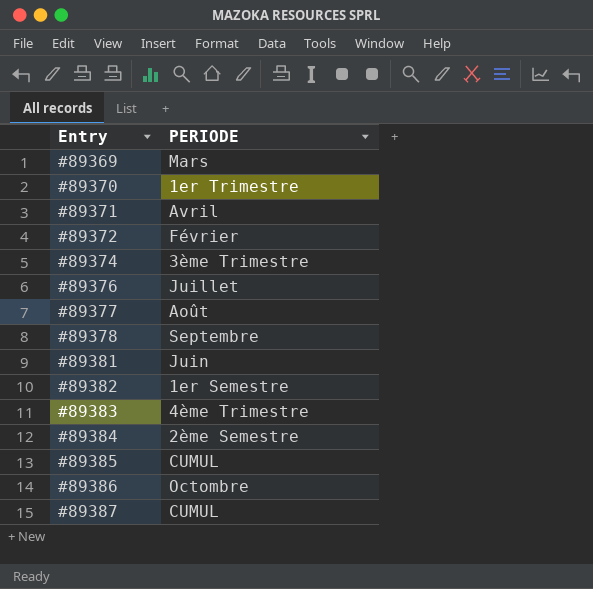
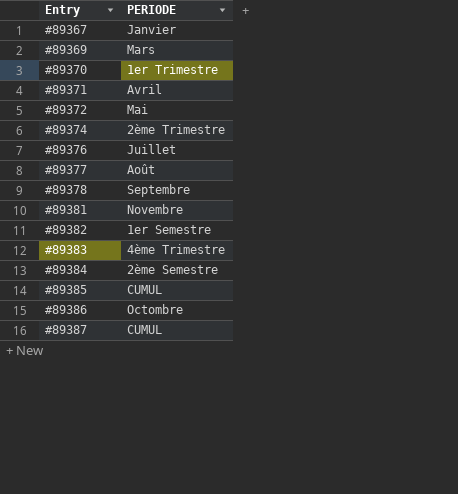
row #89367: none -> Janvier
#89372 | PERIODE: Février -> Mai
#89374 | PERIODE: 3ème Trimestre -> 2ème Trimestre
#89381 | PERIODE: Juin -> Novembre

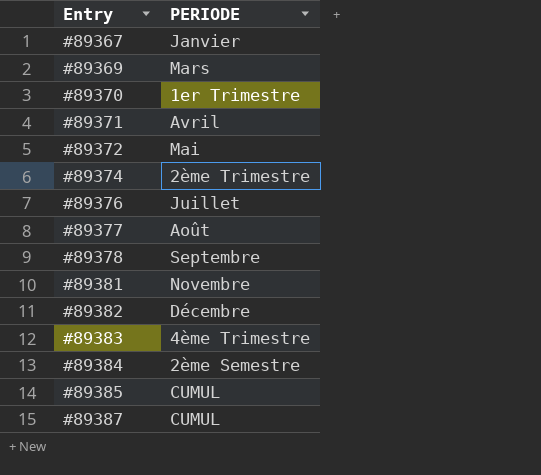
row #89386: Octombre -> none
#89382 | PERIODE: 1er Semestre -> Décembre

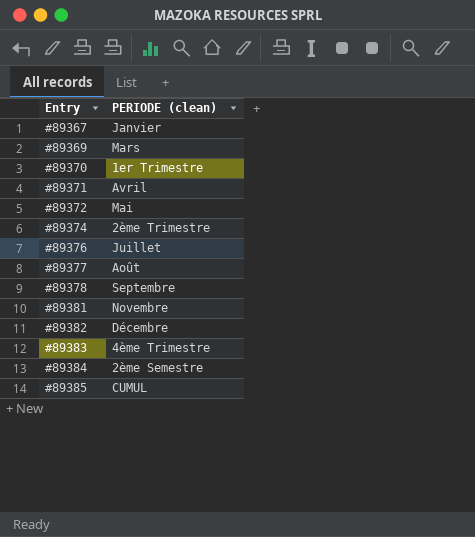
column name: PERIODE -> PERIODE (clean)
row #89387: CUMUL -> none

